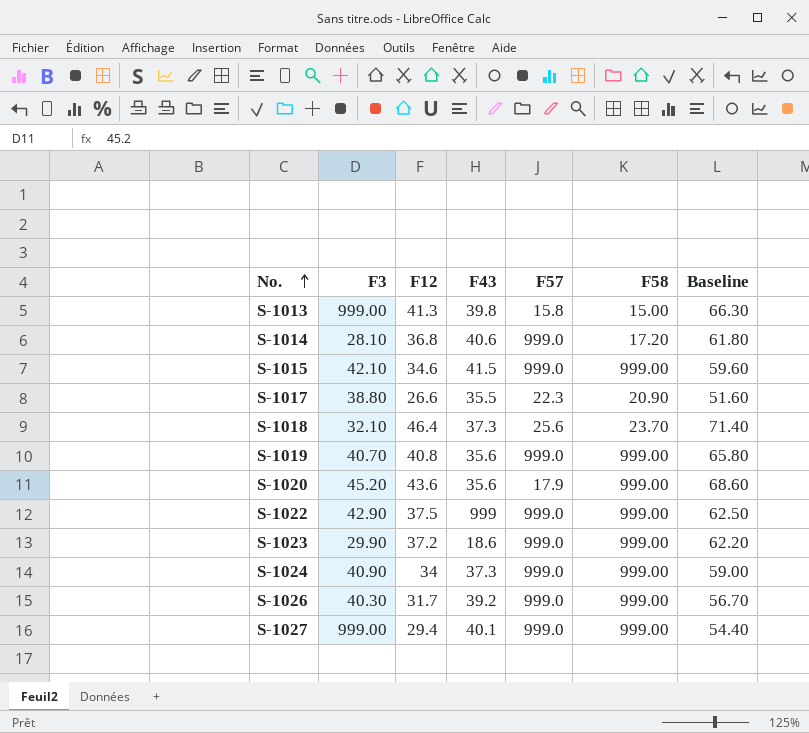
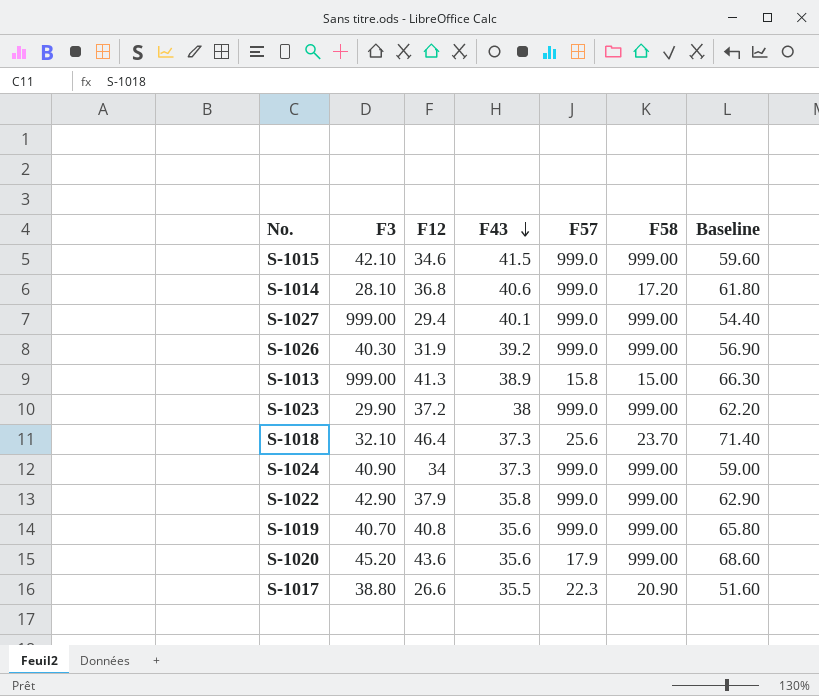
row order: No. ascending -> F43 descending
S-1026 | F12: 31.7 -> 31.9
S-1026 | Baseline: 56.70 -> 56.90
S-1013 | F43: 39.8 -> 38.9
S-1023 | F43: 18.6 -> 38
S-1022 | F12: 37.5 -> 37.9
S-1022 | F43: 999 -> 35.8
S-1022 | Baseline: 62.50 -> 62.90

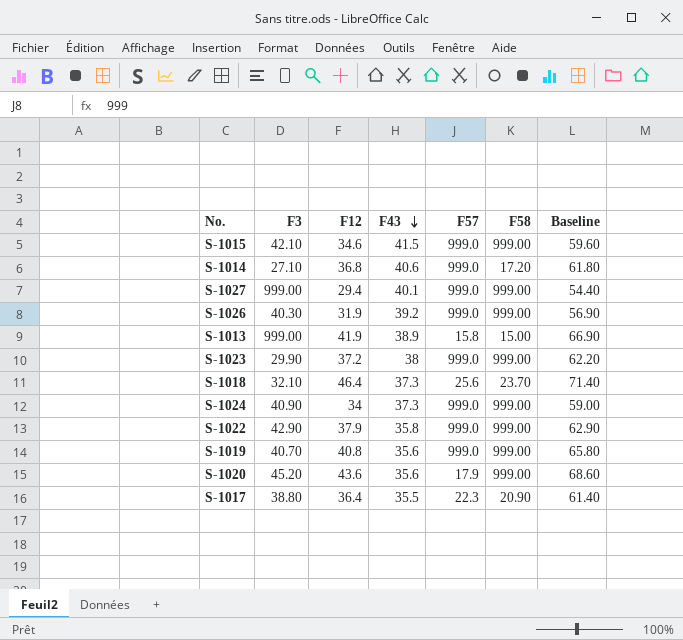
S-1014 | F3: 28.10 -> 27.10
S-1013 | F12: 41.3 -> 41.9
S-1013 | Baseline: 66.30 -> 66.90
S-1017 | F12: 26.6 -> 36.4
S-1017 | Baseline: 51.60 -> 61.40

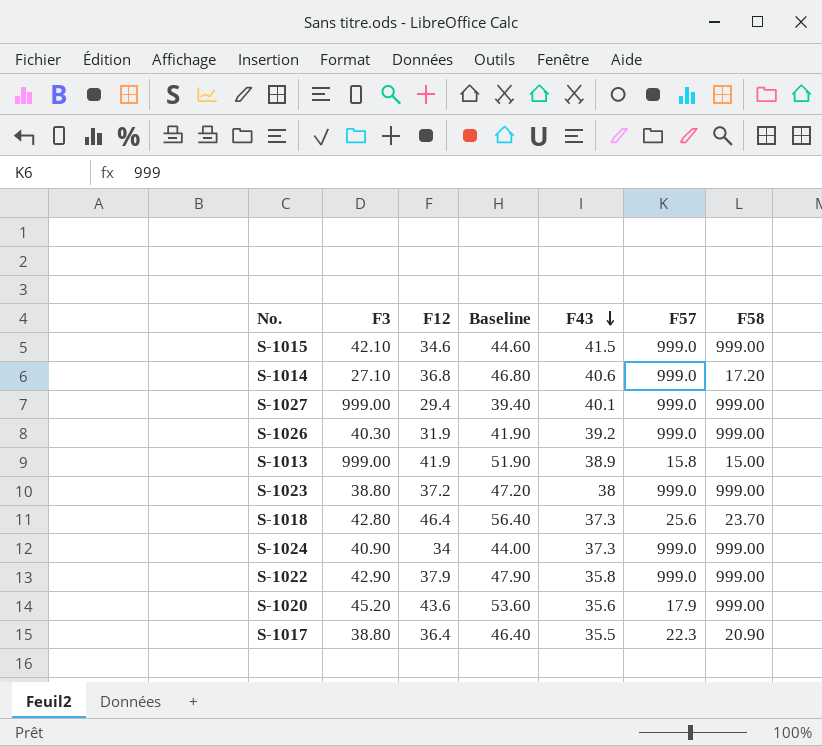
column Baseline | formula: [F12] + 25 -> [F12] + 10
column Baseline | position: 7 -> 4
row S-1019: 40.70 | 40.8 | 35.6 | 999.0 | 999.00 | 65.80 -> none
S-1023 | F3: 29.90 -> 38.80
S-1018 | F3: 32.10 -> 42.80

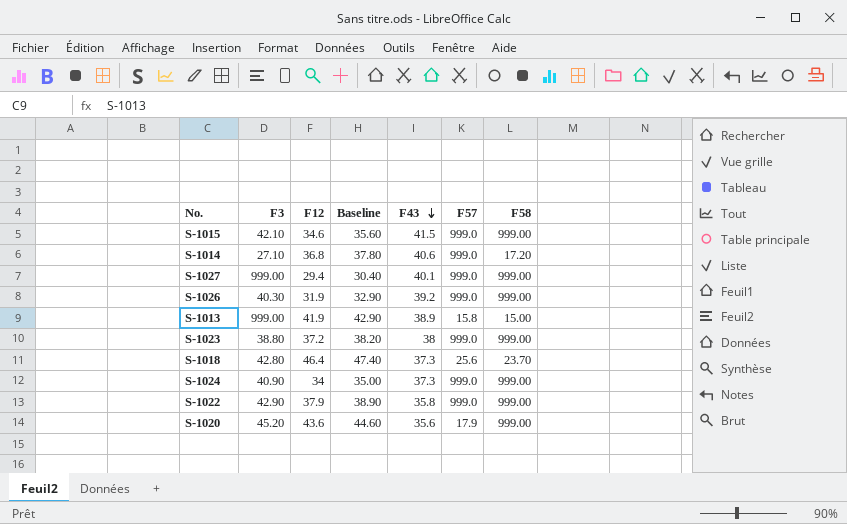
column Baseline | formula: [F12] + 10 -> [F12] + 1
row S-1017: 38.80 | 36.4 | 46.40 | 35.5 | 22.3 | 20.90 -> none

